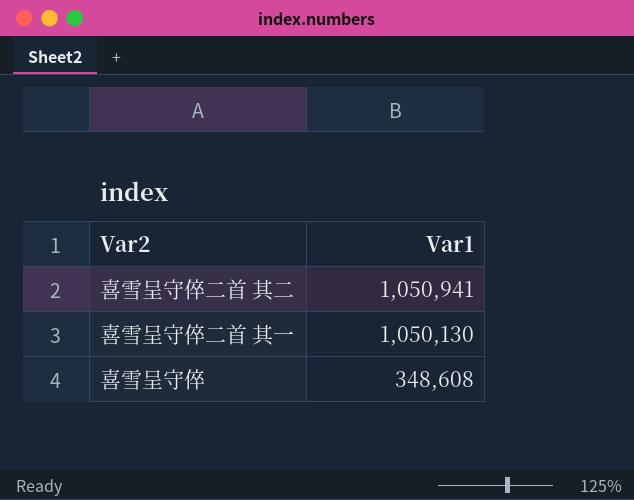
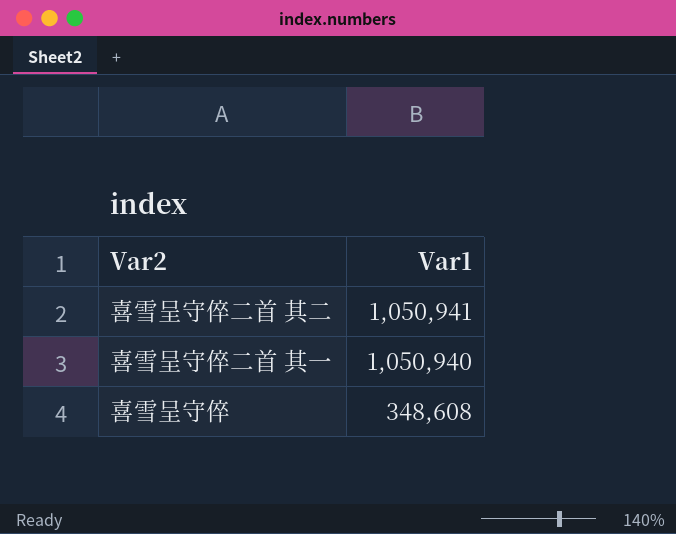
喜雪呈守倅二首 其一 | Var1: 1,050,130 -> 1,050,940

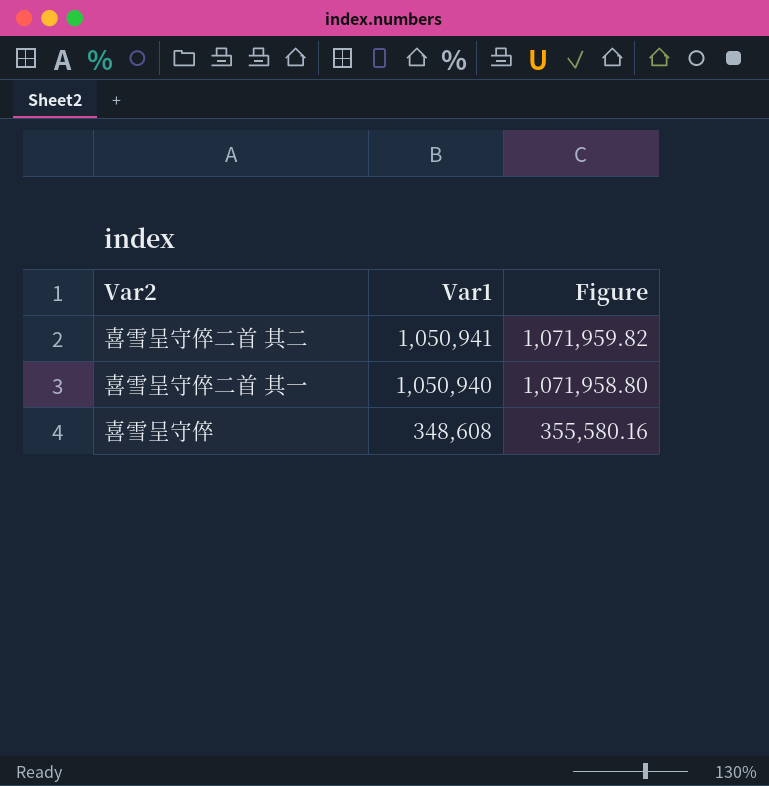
column Figure | formula: none -> [Var1] * 1.02

